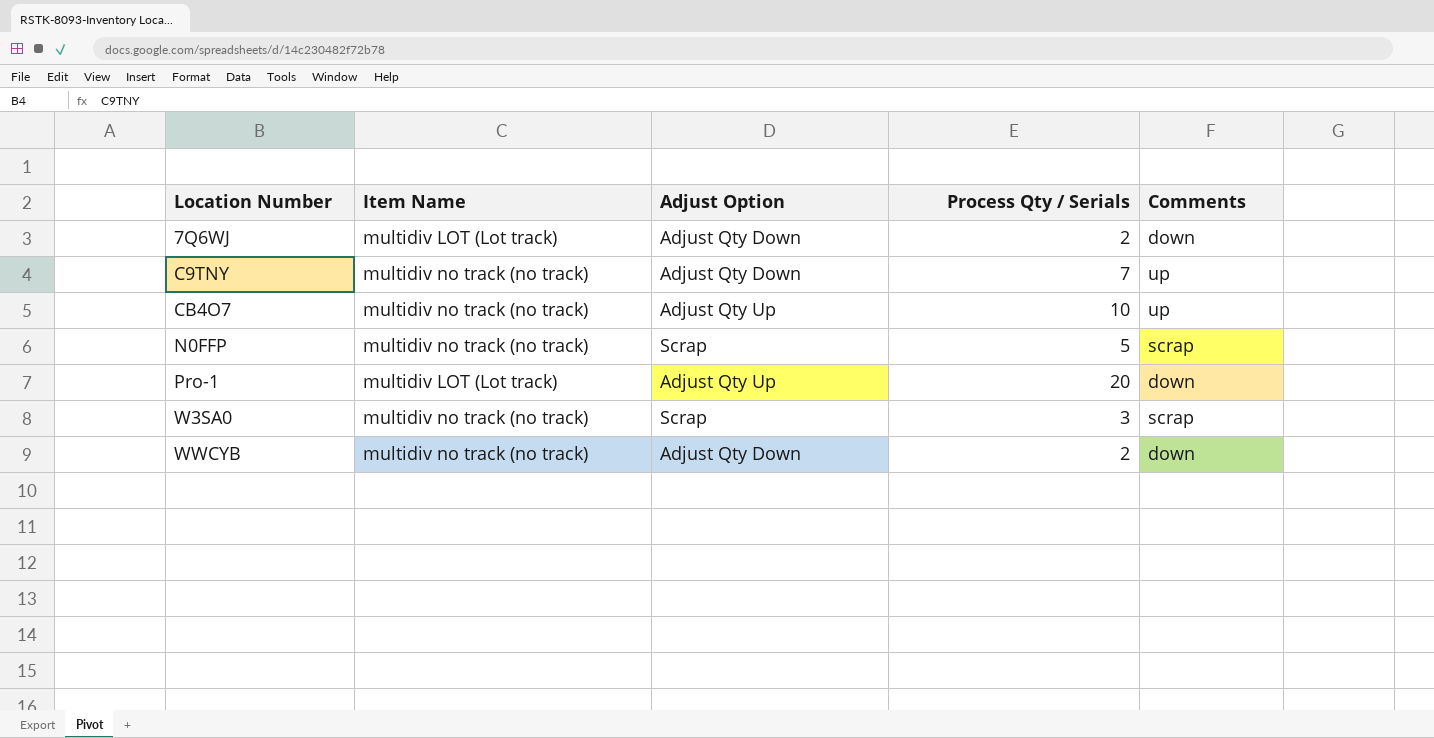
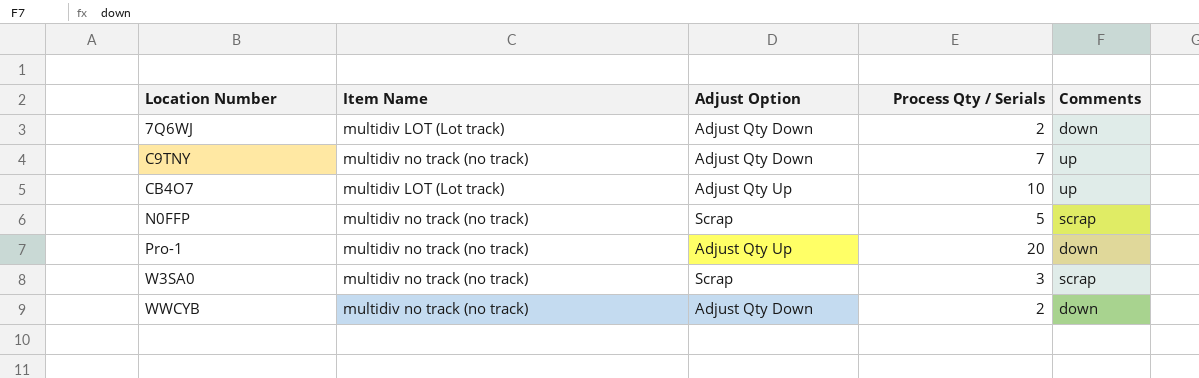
CB4O7 | Item Name: multidiv no track (no track) -> multidiv LOT (Lot track)
Pro-1 | Item Name: multidiv LOT (Lot track) -> multidiv no track (no track)

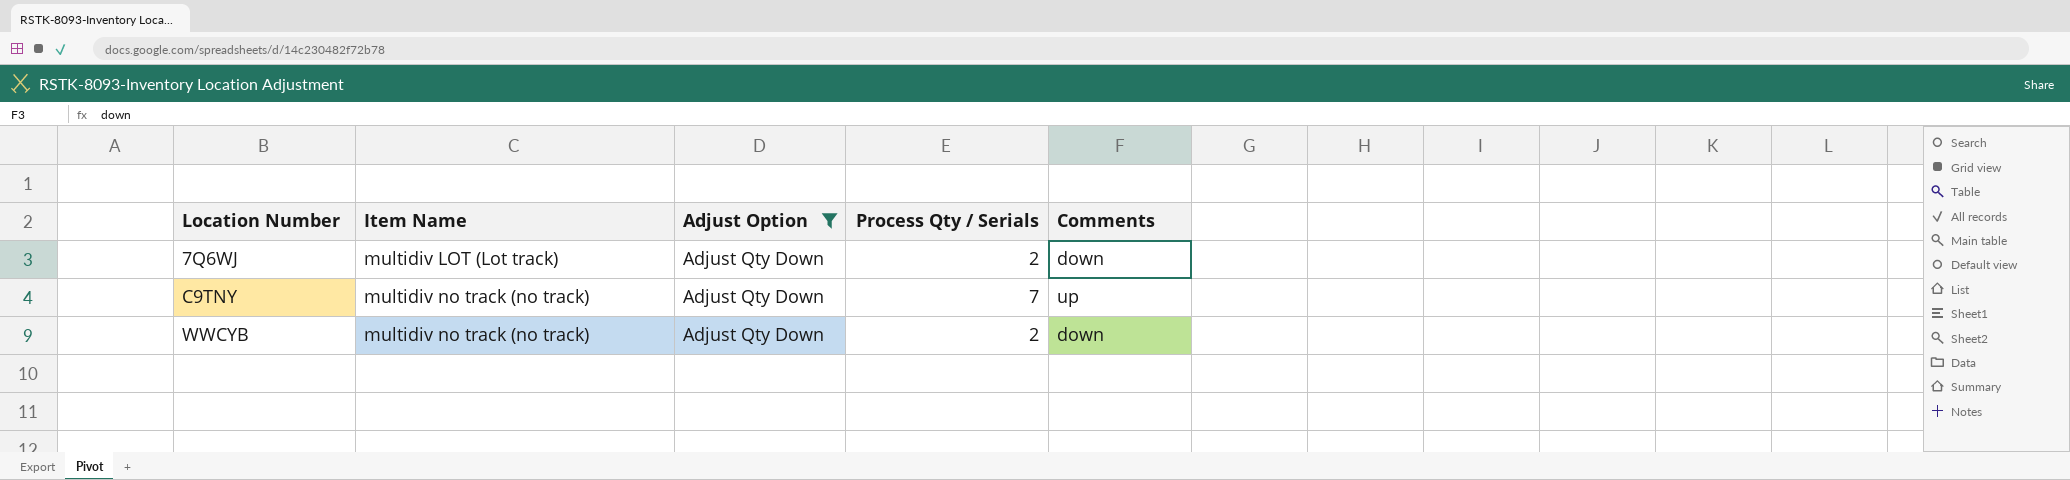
filter: none -> Adjust Option = Adjust Qty Down

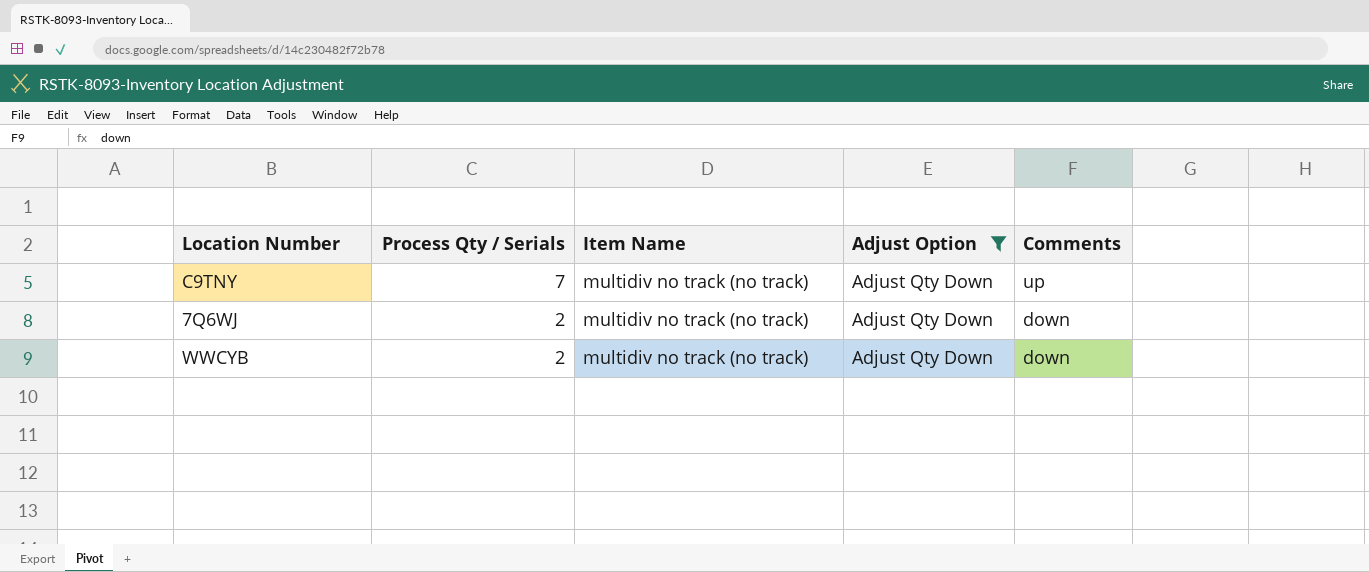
row order: Location Number ascending -> Process Qty / Serials descending
column Process Qty / Serials | position: 4 -> 2
7Q6WJ | Item Name: multidiv LOT (Lot track) -> multidiv no track (no track)

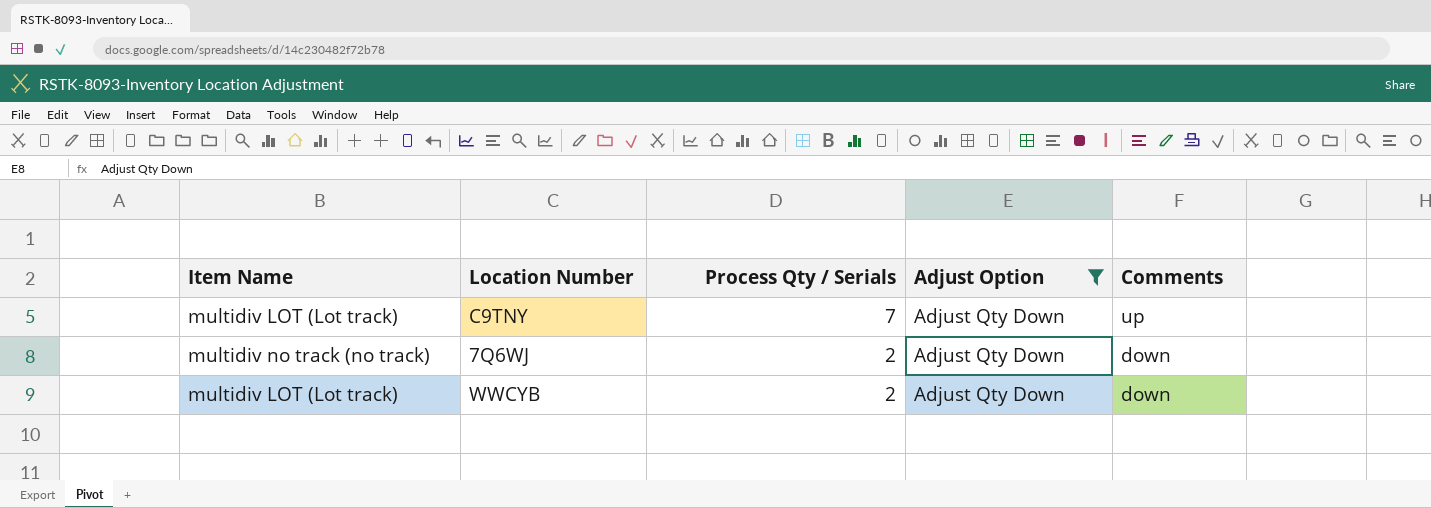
column Item Name | position: 3 -> 1
C9TNY | Item Name: multidiv no track (no track) -> multidiv LOT (Lot track)
WWCYB | Item Name: multidiv no track (no track) -> multidiv LOT (Lot track)

